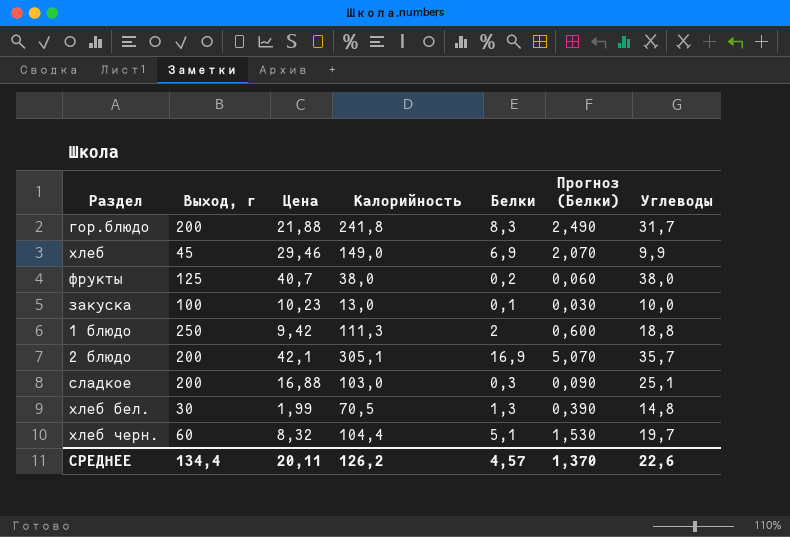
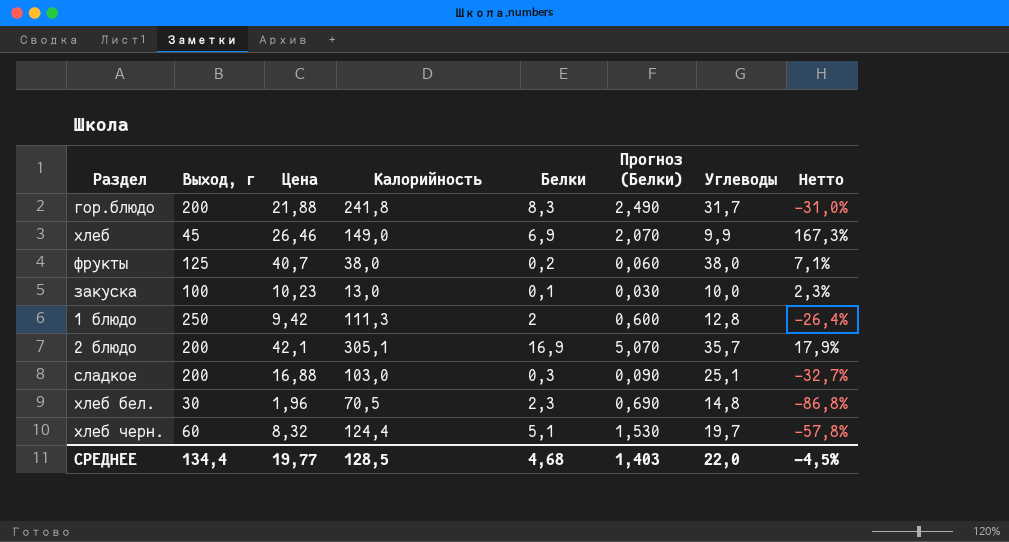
column Нетто | formula: none -> ([Цена] - [Углеводы]) / [Углеводы]
хлеб | Цена: 29,46 -> 26,46
1 блюдо | Углеводы: 18,8 -> 12,8
хлеб бел. | Цена: 1,99 -> 1,96
хлеб бел. | Белки: 1,3 -> 2,3
хлеб бел. | Прогноз (Белки): 0,390 -> 0,690
хлеб черн. | Калорийность: 104,4 -> 124,4
СРЕДНЕЕ | Цена: 20,11 -> 19,77
СРЕДНЕЕ | Калорийность: 126,2 -> 128,5
СРЕДНЕЕ | Белки: 4,57 -> 4,68
СРЕДНЕЕ | Прогноз (Белки): 1,370 -> 1,403
СРЕДНЕЕ | Углеводы: 22,6 -> 22,0

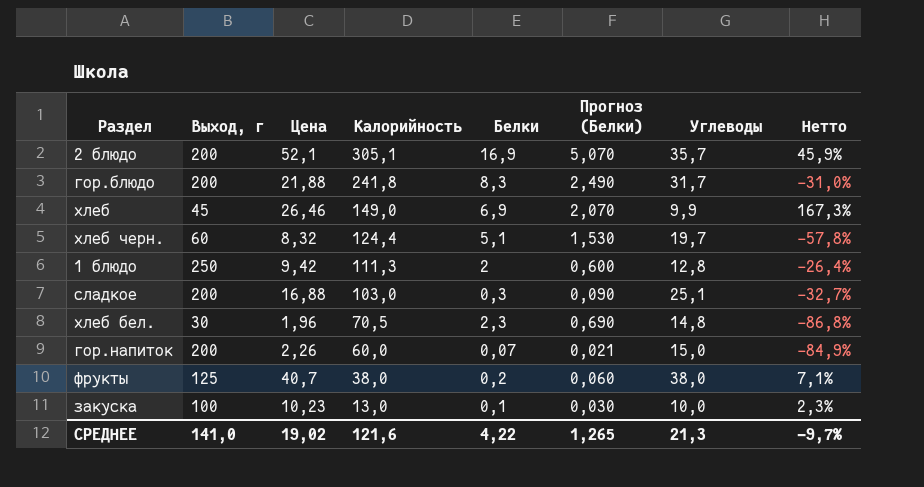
row order: none -> Калорийность descending
2 блюдо | Цена: 42,1 -> 52,1
2 блюдо | Нетто: 17,9% -> 45,9%
row гор.напиток: none -> 200 | 2,26 | 60,0 | 0,07 | 0,021 | 15,0 | -84,9%
СРЕДНЕЕ | Выход, г: 134,4 -> 141,0
СРЕДНЕЕ | Цена: 19,77 -> 19,02
СРЕДНЕЕ | Калорийность: 128,5 -> 121,6
СРЕДНЕЕ | Белки: 4,68 -> 4,22
СРЕДНЕЕ | Прогноз (Белки): 1,403 -> 1,265
СРЕДНЕЕ | Углеводы: 22,0 -> 21,3
СРЕДНЕЕ | Нетто: -4,5% -> -9,7%

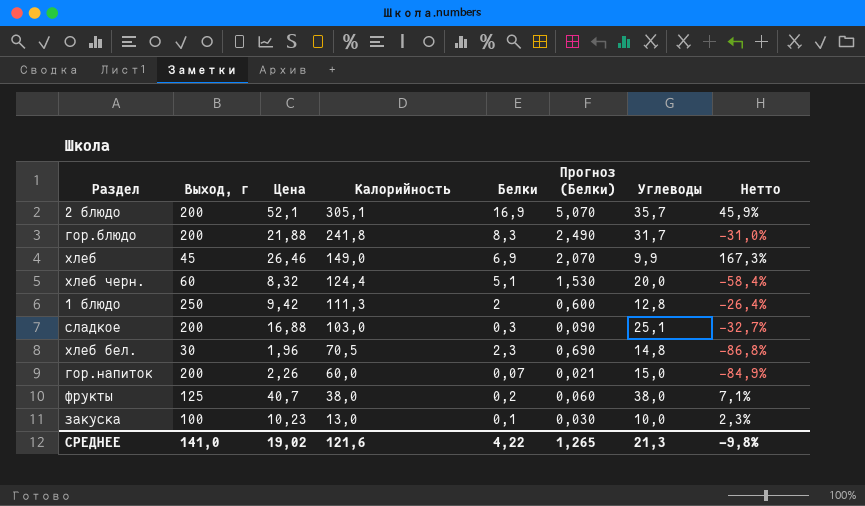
хлеб черн. | Углеводы: 19,7 -> 20,0
хлеб черн. | Нетто: -57,8% -> -58,4%
СРЕДНЕЕ | Нетто: -9,7% -> -9,8%

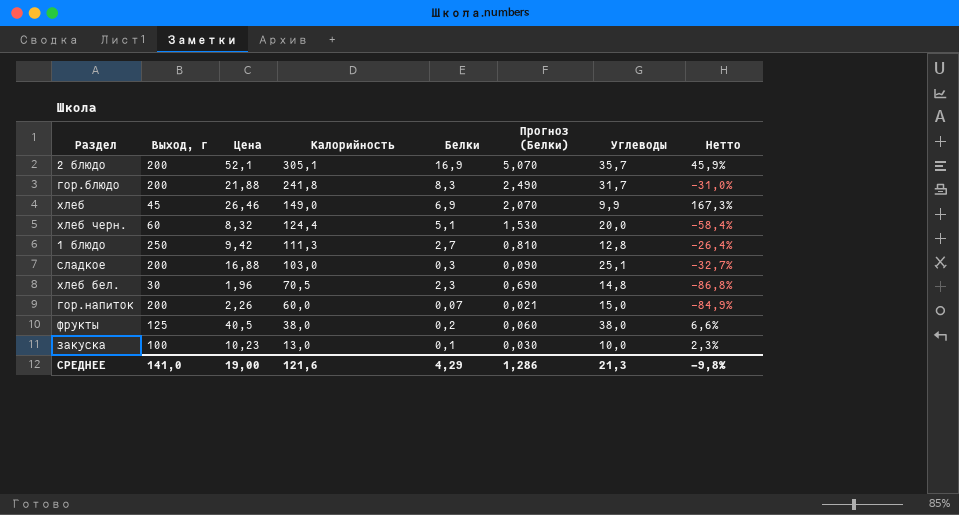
1 блюдо | Белки: 2 -> 2,7
1 блюдо | Прогноз (Белки): 0,600 -> 0,810
фрукты | Цена: 40,7 -> 40,5
фрукты | Нетто: 7,1% -> 6,6%
СРЕДНЕЕ | Цена: 19,02 -> 19,00
СРЕДНЕЕ | Белки: 4,22 -> 4,29
СРЕДНЕЕ | Прогноз (Белки): 1,265 -> 1,286

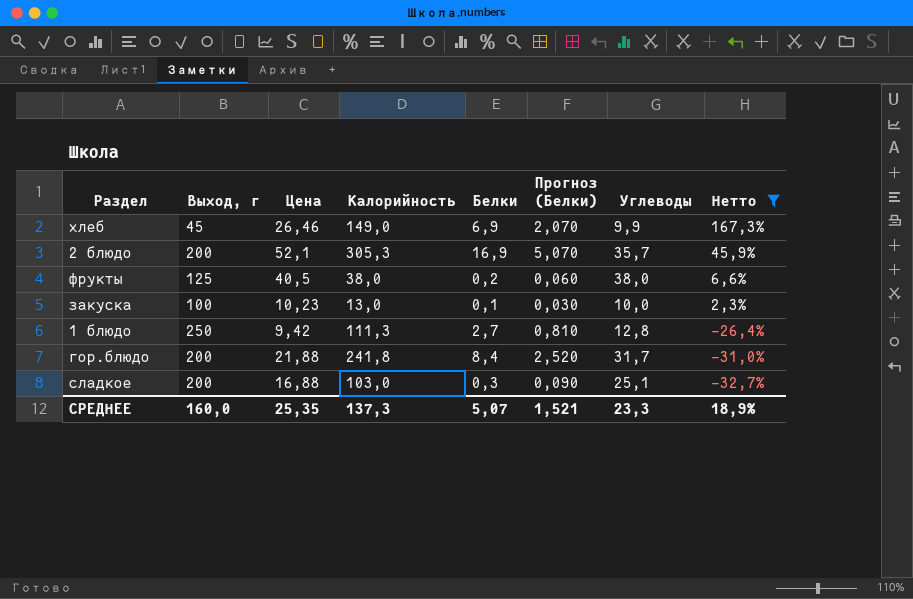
filter: none -> Нетто >= -32,7%
row order: Калорийность descending -> Нетто descending
2 блюдо | Калорийность: 305,1 -> 305,3
гор.блюдо | Белки: 8,3 -> 8,4
гор.блюдо | Прогноз (Белки): 2,490 -> 2,520
СРЕДНЕЕ | Выход, г: 141,0 -> 160,0
СРЕДНЕЕ | Цена: 19,00 -> 25,35
СРЕДНЕЕ | Калорийность: 121,6 -> 137,3
СРЕДНЕЕ | Белки: 4,29 -> 5,07
СРЕДНЕЕ | Прогноз (Белки): 1,286 -> 1,521
СРЕДНЕЕ | Углеводы: 21,3 -> 23,3
СРЕДНЕЕ | Нетто: -9,8% -> 18,9%

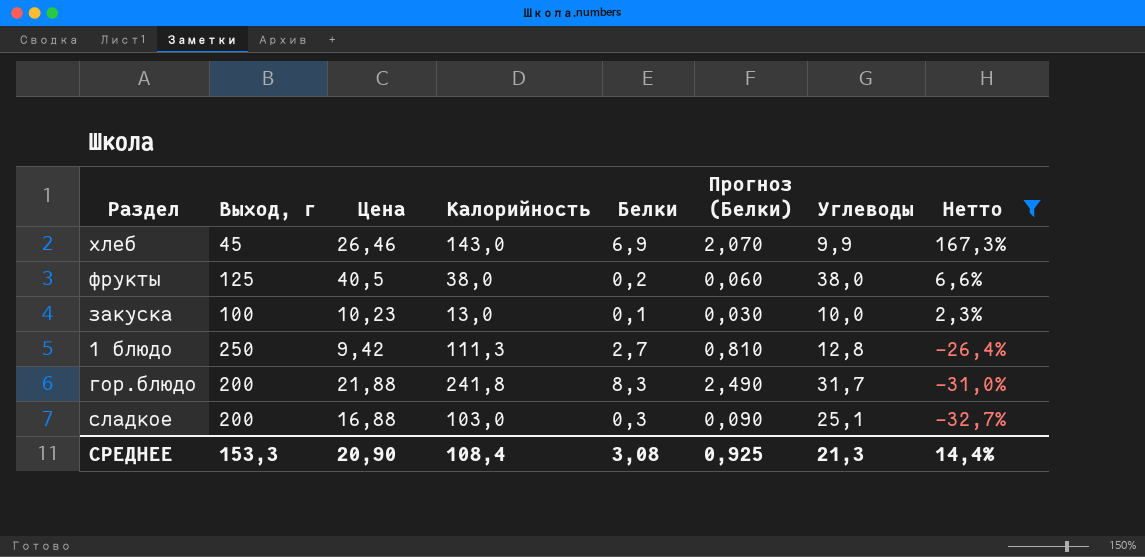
row 2 блюдо: 200 | 52,1 | 305,3 | 16,9 | 5,070 | 35,7 | 45,9% -> none
хлеб | Калорийность: 149,0 -> 143,0
гор.блюдо | Белки: 8,4 -> 8,3
гор.блюдо | Прогноз (Белки): 2,520 -> 2,490
СРЕДНЕЕ | Выход, г: 160,0 -> 153,3
СРЕДНЕЕ | Цена: 25,35 -> 20,90
СРЕДНЕЕ | Калорийность: 137,3 -> 108,4
СРЕДНЕЕ | Белки: 5,07 -> 3,08
СРЕДНЕЕ | Прогноз (Белки): 1,521 -> 0,925
СРЕДНЕЕ | Углеводы: 23,3 -> 21,3
СРЕДНЕЕ | Нетто: 18,9% -> 14,4%

